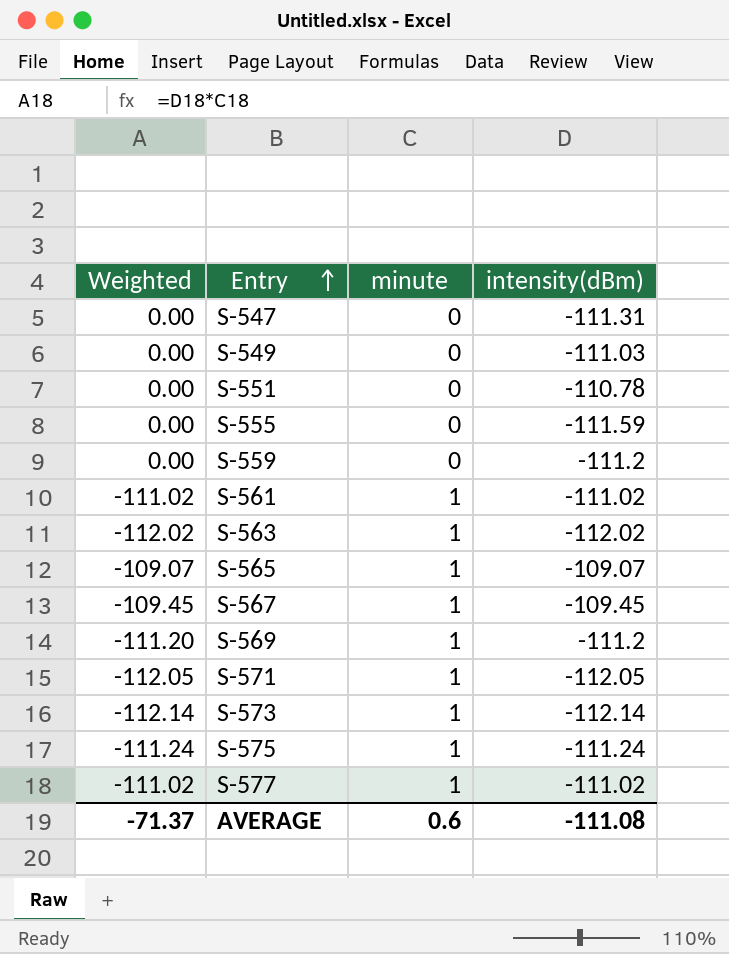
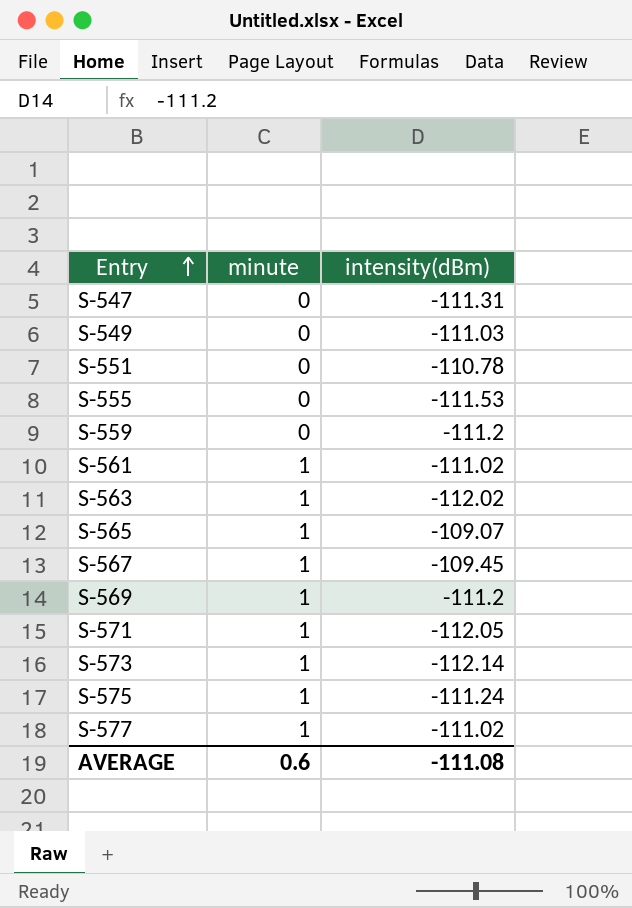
column Weighted | formula: [minute] * [intensity(dBm)] -> none
S-555 | intensity(dBm): -111.59 -> -111.53

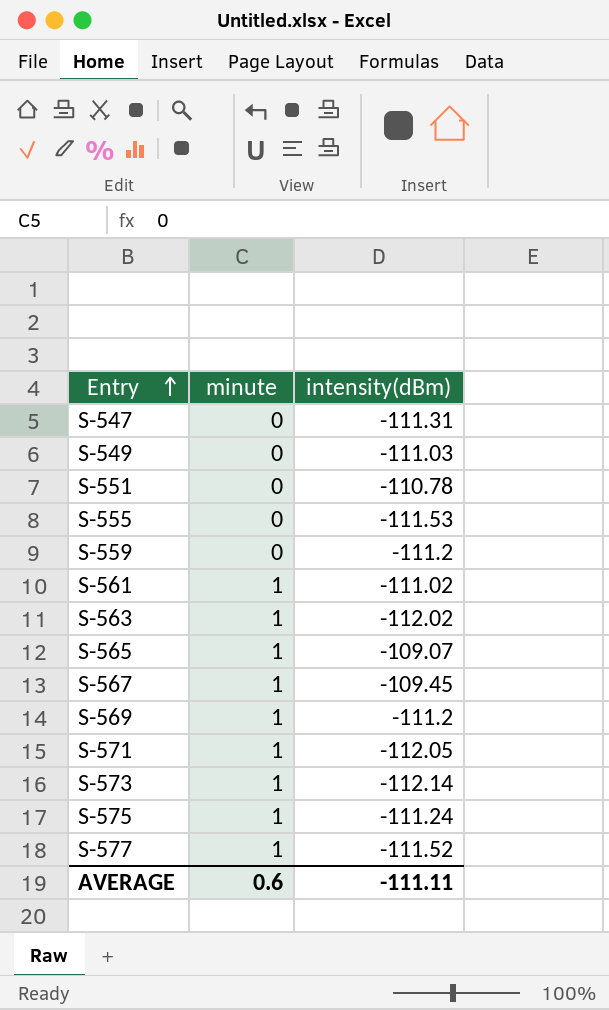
S-577 | intensity(dBm): -111.02 -> -111.52
AVERAGE | intensity(dBm): -111.08 -> -111.11

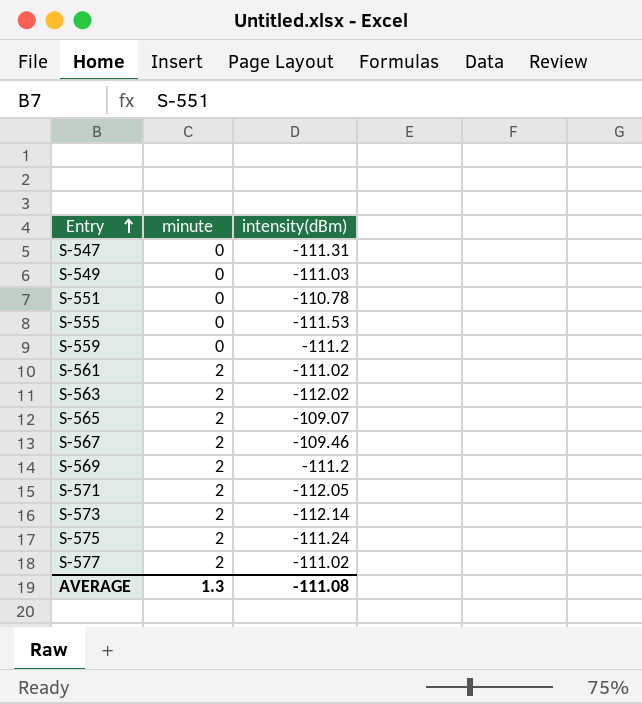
S-561 | minute: 1 -> 2
S-563 | minute: 1 -> 2
S-565 | minute: 1 -> 2
S-567 | minute: 1 -> 2
S-567 | intensity(dBm): -109.45 -> -109.46
S-569 | minute: 1 -> 2
S-571 | minute: 1 -> 2
S-573 | minute: 1 -> 2
S-575 | minute: 1 -> 2
S-577 | minute: 1 -> 2
S-577 | intensity(dBm): -111.52 -> -111.02
AVERAGE | minute: 0.6 -> 1.3
AVERAGE | intensity(dBm): -111.11 -> -111.08

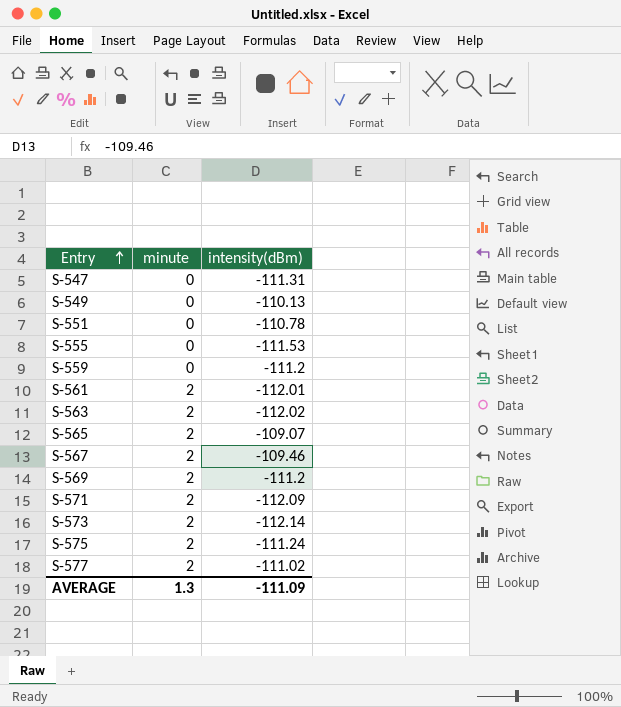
S-549 | intensity(dBm): -111.03 -> -110.13
S-561 | intensity(dBm): -111.02 -> -112.01
S-571 | intensity(dBm): -112.05 -> -112.09
AVERAGE | intensity(dBm): -111.08 -> -111.09

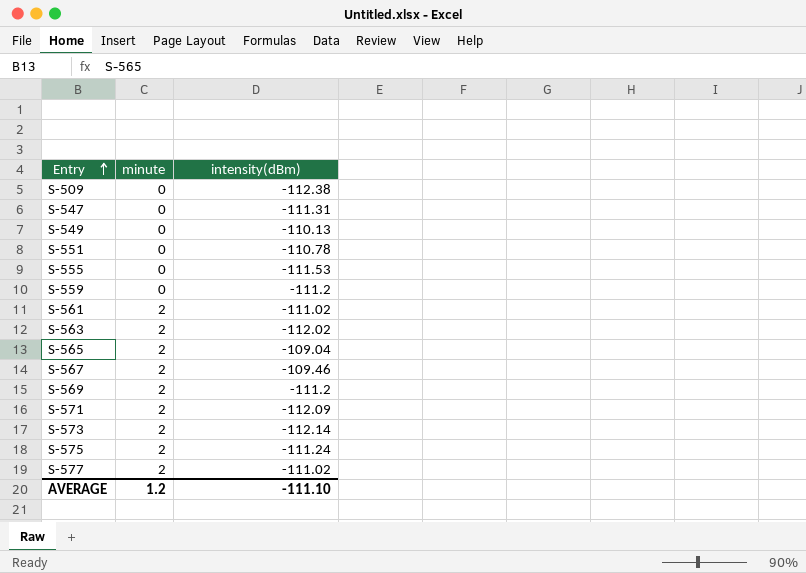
row S-509: none -> 0 | -112.38
S-561 | intensity(dBm): -112.01 -> -111.02
S-565 | intensity(dBm): -109.07 -> -109.04
AVERAGE | minute: 1.3 -> 1.2
AVERAGE | intensity(dBm): -111.09 -> -111.10

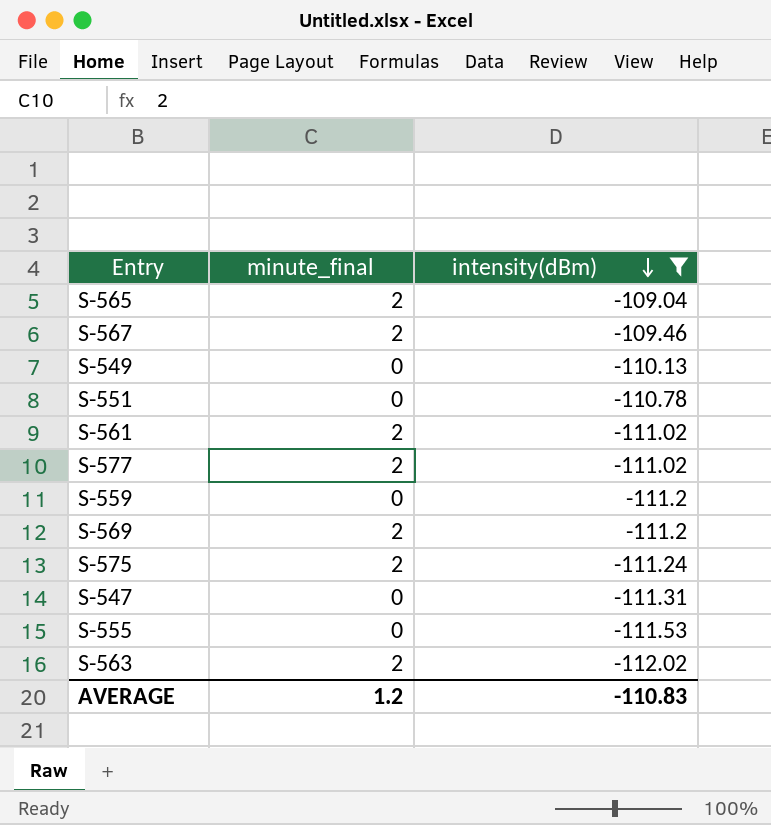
filter: none -> intensity(dBm) >= -112.02
row order: Entry ascending -> intensity(dBm) descending
column name: minute -> minute_final
AVERAGE | intensity(dBm): -111.10 -> -110.83

